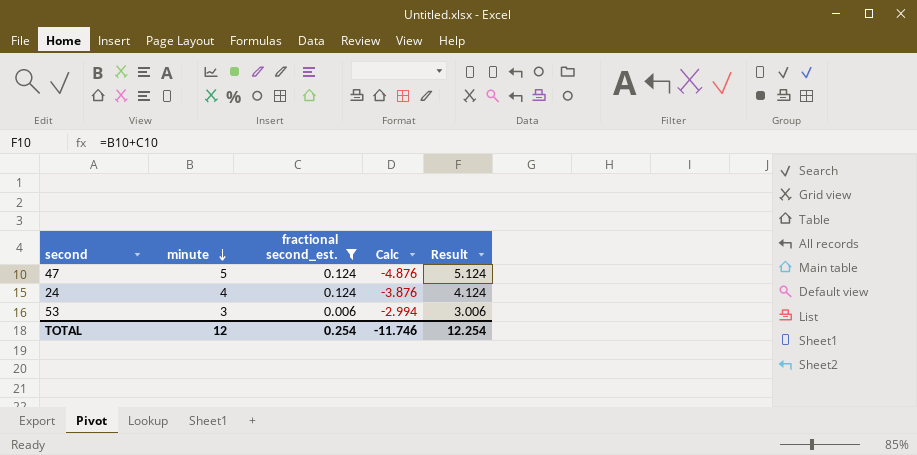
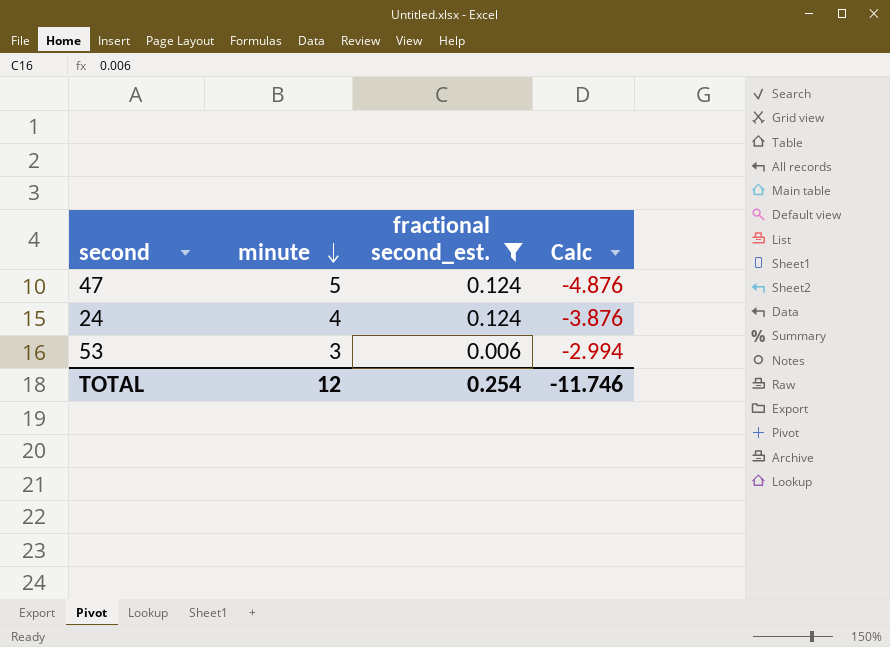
column Result | formula: [minute] + [fractional second_est.] -> none

